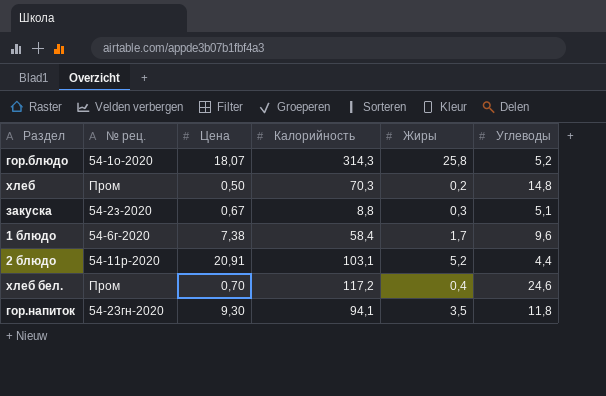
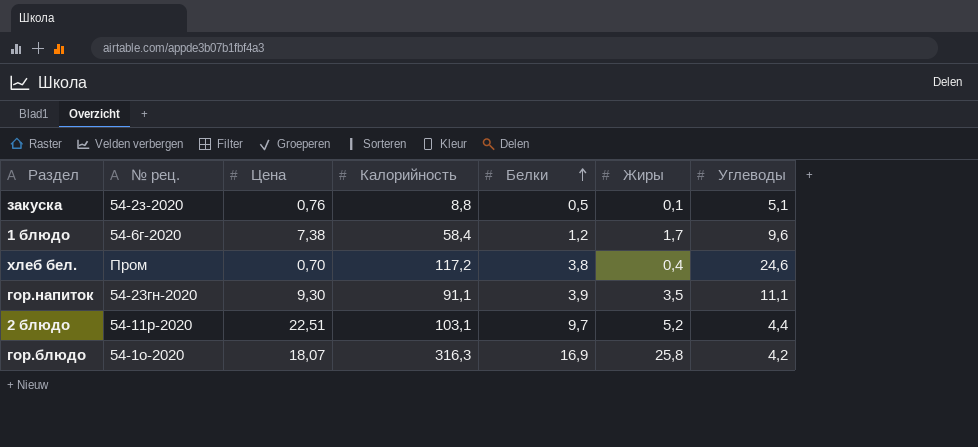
row order: none -> Белки ascending
column Белки | position: none -> 5
row хлеб: Пром | 0,50 | 70,3 | 0,2 | 14,8 -> none
закуска | Цена: 0,67 -> 0,76
закуска | Жиры: 0,3 -> 0,1
гор.напиток | Калорийность: 94,1 -> 91,1
гор.напиток | Углеводы: 11,8 -> 11,1
2 блюдо | Цена: 20,91 -> 22,51
гор.блюдо | Калорийность: 314,3 -> 316,3
гор.блюдо | Углеводы: 5,2 -> 4,2

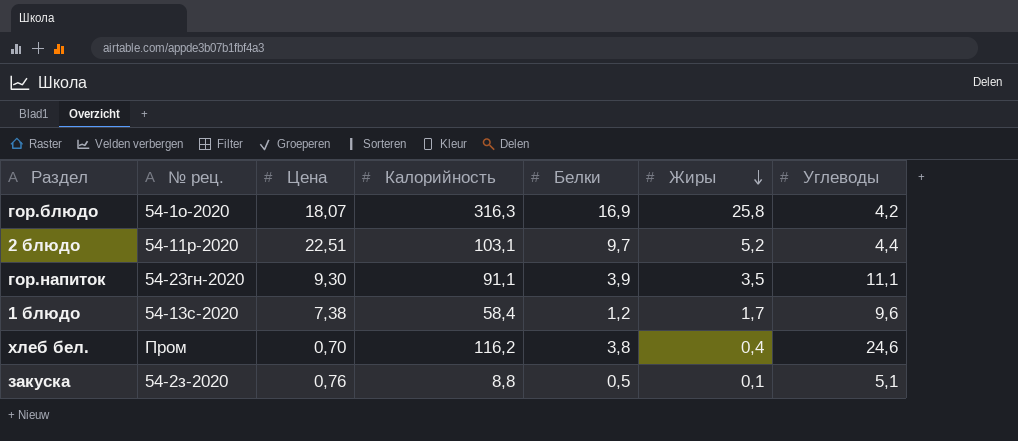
row order: Белки ascending -> Жиры descending
1 блюдо | № рец.: 54-6г-2020 -> 54-13с-2020
хлеб бел. | Калорийность: 117,2 -> 116,2

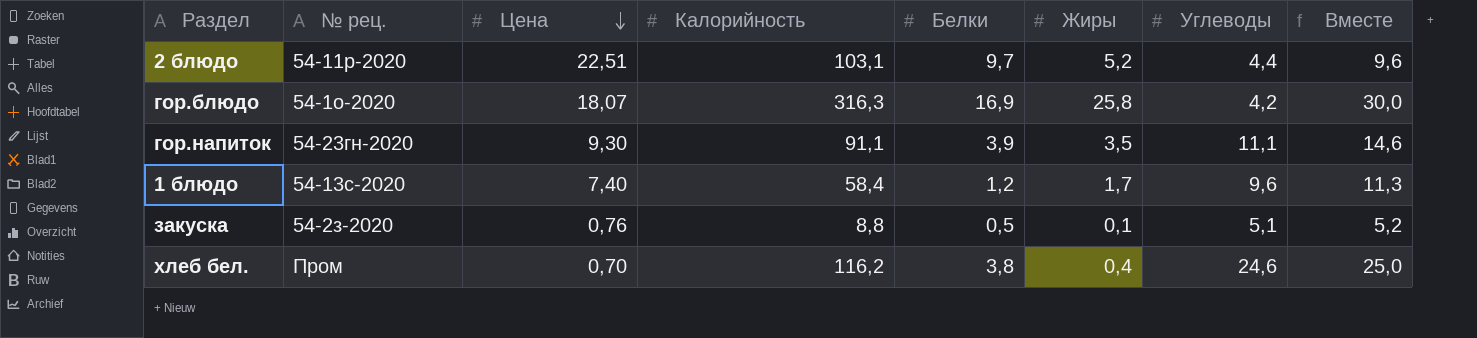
row order: Жиры descending -> Цена descending
column Вместе | formula: none -> [Жиры] + [Углеводы]
1 блюдо | Цена: 7,38 -> 7,40

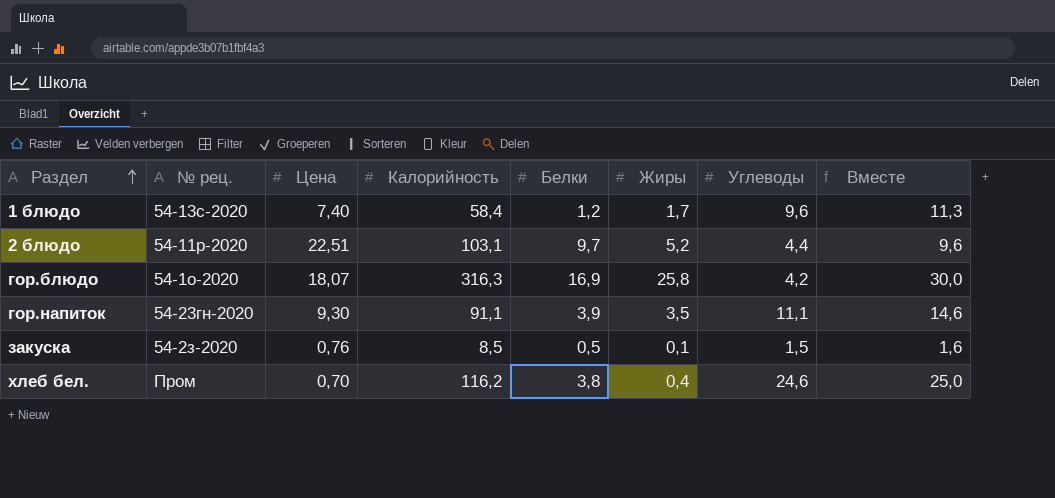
row order: Цена descending -> Раздел ascending
закуска | Калорийность: 8,8 -> 8,5
закуска | Углеводы: 5,1 -> 1,5
закуска | Вместе: 5,2 -> 1,6

